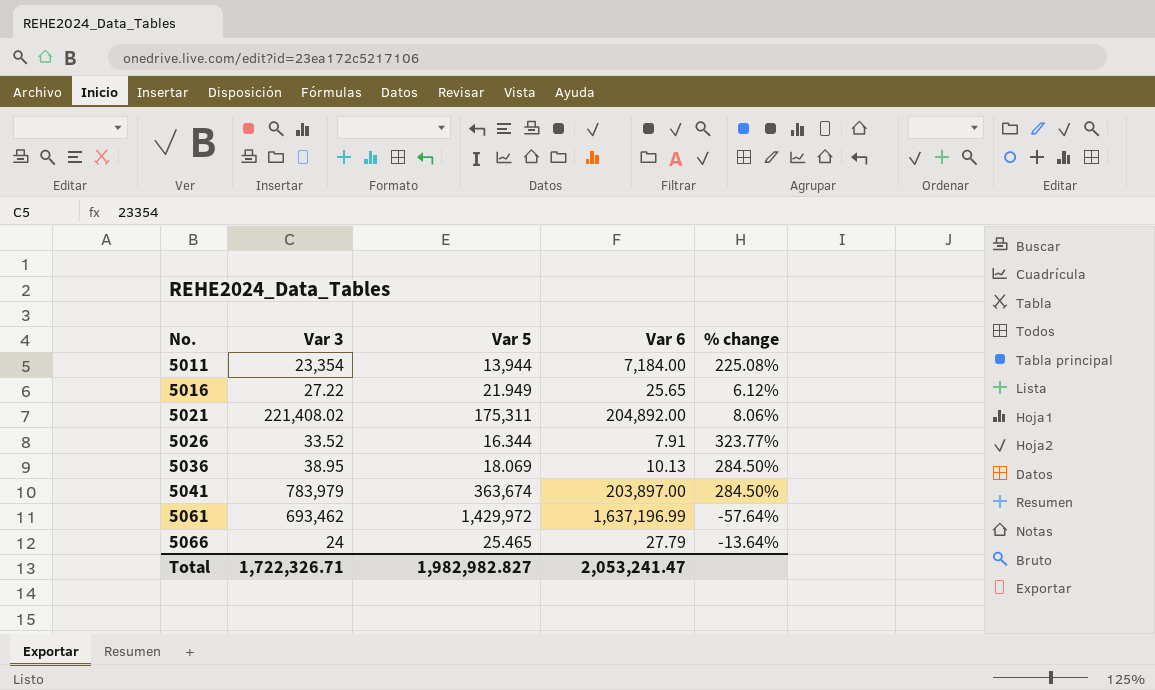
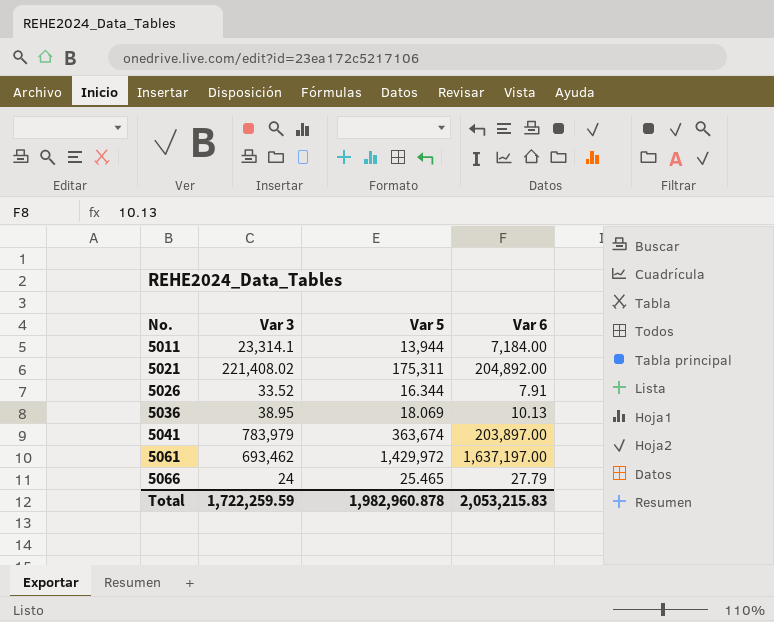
column % change | formula: ([Var 3] - [Var 6]) / [Var 6] -> none
row 5016: 27.22 | 21.949 | 25.65 | 6.12% -> none
5011 | Var 3: 23,354 -> 23,314.1
5061 | Var 6: 1,637,196.99 -> 1,637,197.00
Total | Var 3: 1,722,326.71 -> 1,722,259.59
Total | Var 5: 1,982,982.827 -> 1,982,960.878
Total | Var 6: 2,053,241.47 -> 2,053,215.83

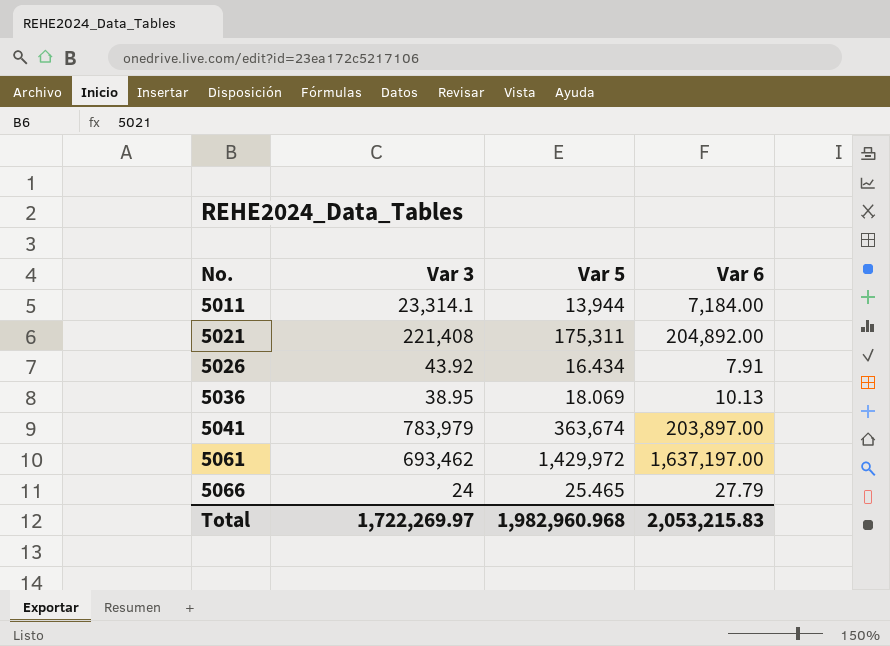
5021 | Var 3: 221,408.02 -> 221,408
5026 | Var 3: 33.52 -> 43.92
5026 | Var 5: 16.344 -> 16.434
Total | Var 3: 1,722,259.59 -> 1,722,269.97
Total | Var 5: 1,982,960.878 -> 1,982,960.968

